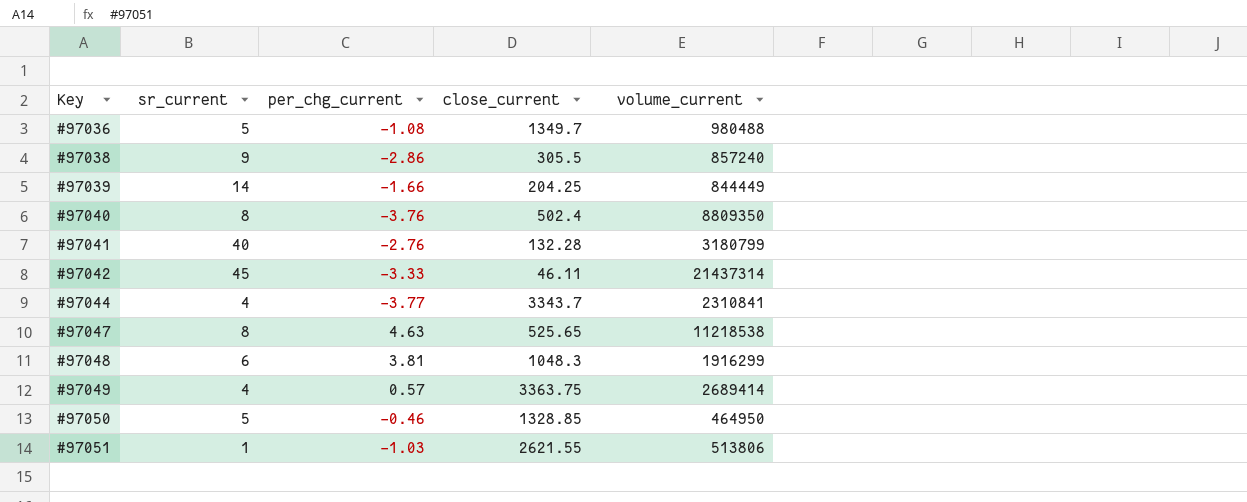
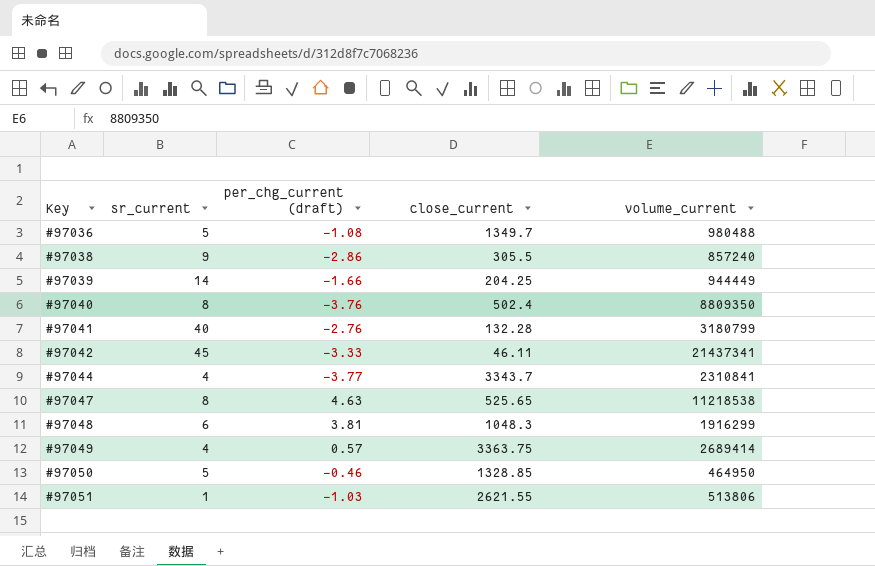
column name: per_chg_current -> per_chg_current (draft)
#97039 | volume_current: 844449 -> 944449
#97042 | volume_current: 21437314 -> 21437341

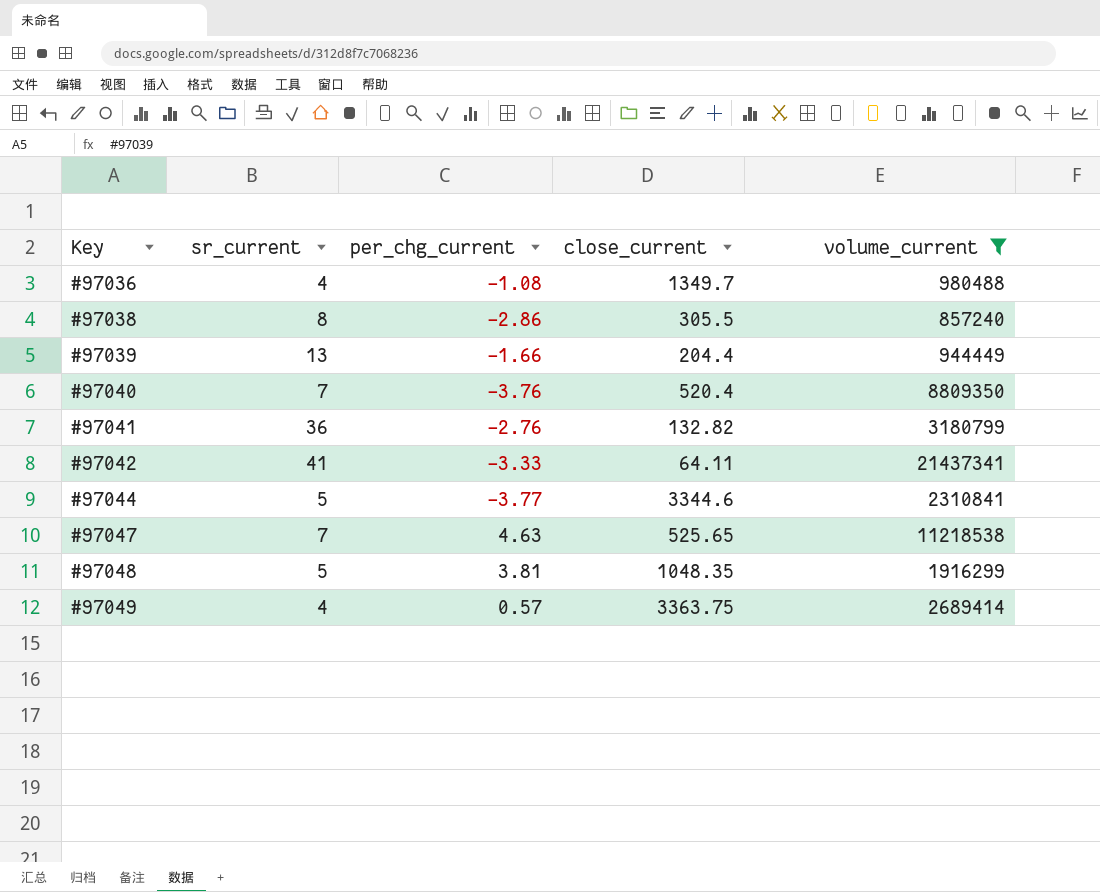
filter: none -> volume_current >= 857240
column name: per_chg_current (draft) -> per_chg_current
#97036 | sr_current: 5 -> 4
#97038 | sr_current: 9 -> 8
#97039 | sr_current: 14 -> 13
#97039 | close_current: 204.25 -> 204.4
#97040 | sr_current: 8 -> 7
#97040 | close_current: 502.4 -> 520.4
#97041 | sr_current: 40 -> 36
#97041 | close_current: 132.28 -> 132.82
#97042 | sr_current: 45 -> 41
#97042 | close_current: 46.11 -> 64.11
#97044 | sr_current: 4 -> 5
#97044 | close_current: 3343.7 -> 3344.6
#97047 | sr_current: 8 -> 7
#97048 | sr_current: 6 -> 5
#97048 | close_current: 1048.3 -> 1048.35

